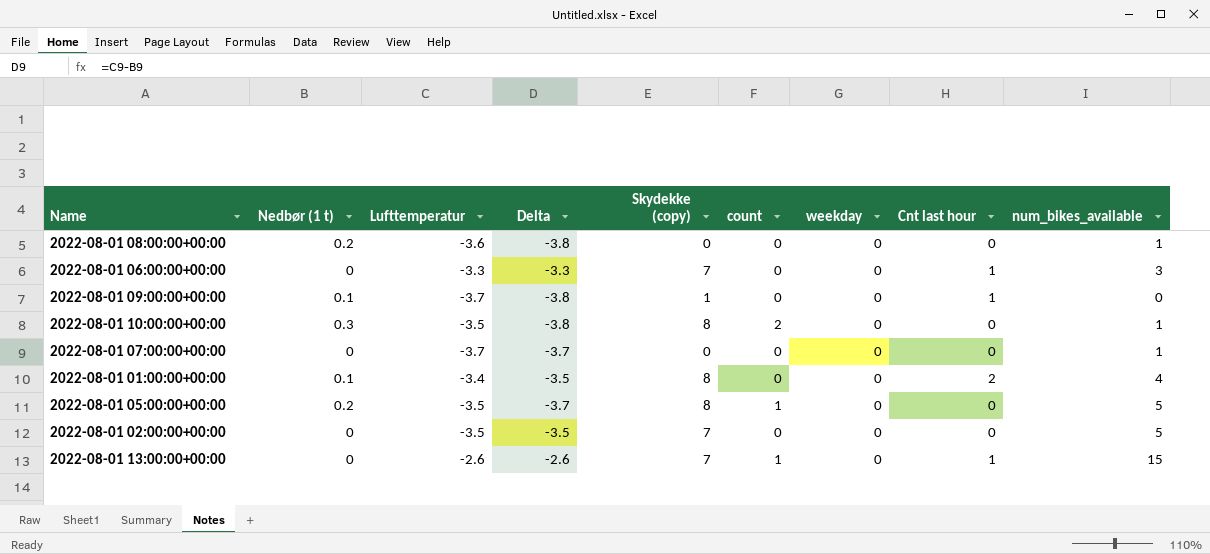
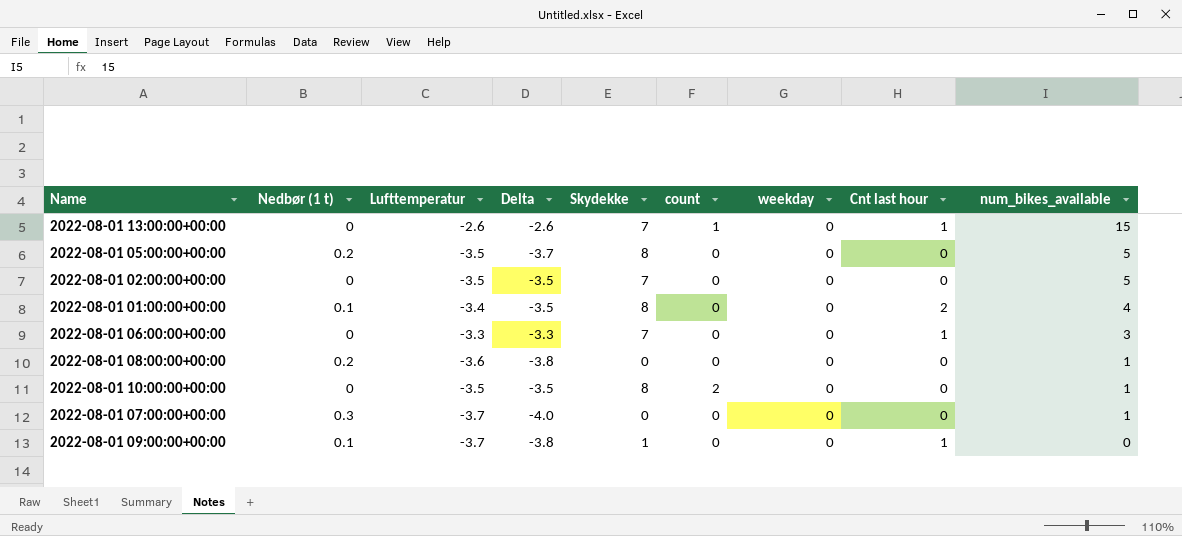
row order: none -> num_bikes_available descending
column name: Skydekke (copy) -> Skydekke
2022-08-01 05:00:00+00:00 | count: 1 -> 0
2022-08-01 10:00:00+00:00 | Nedbør (1 t): 0.3 -> 0
2022-08-01 10:00:00+00:00 | Delta: -3.8 -> -3.5
2022-08-01 07:00:00+00:00 | Nedbør (1 t): 0 -> 0.3
2022-08-01 07:00:00+00:00 | Delta: -3.7 -> -4.0

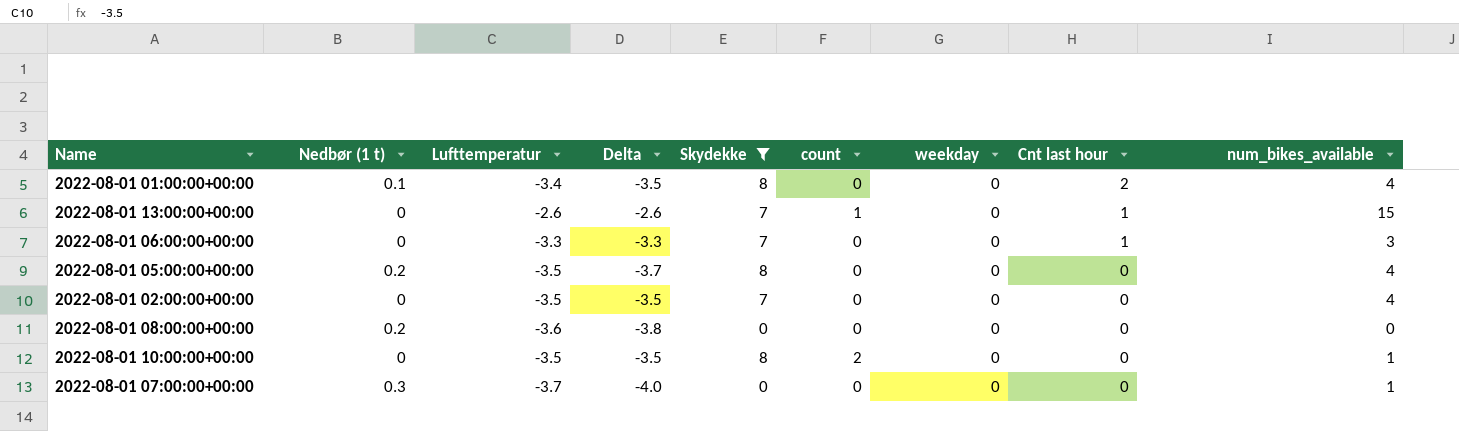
filter: none -> Skydekke != 1
row order: num_bikes_available descending -> Cnt last hour descending
2022-08-01 05:00:00+00:00 | num_bikes_available: 5 -> 4
2022-08-01 02:00:00+00:00 | num_bikes_available: 5 -> 4
2022-08-01 08:00:00+00:00 | num_bikes_available: 1 -> 0

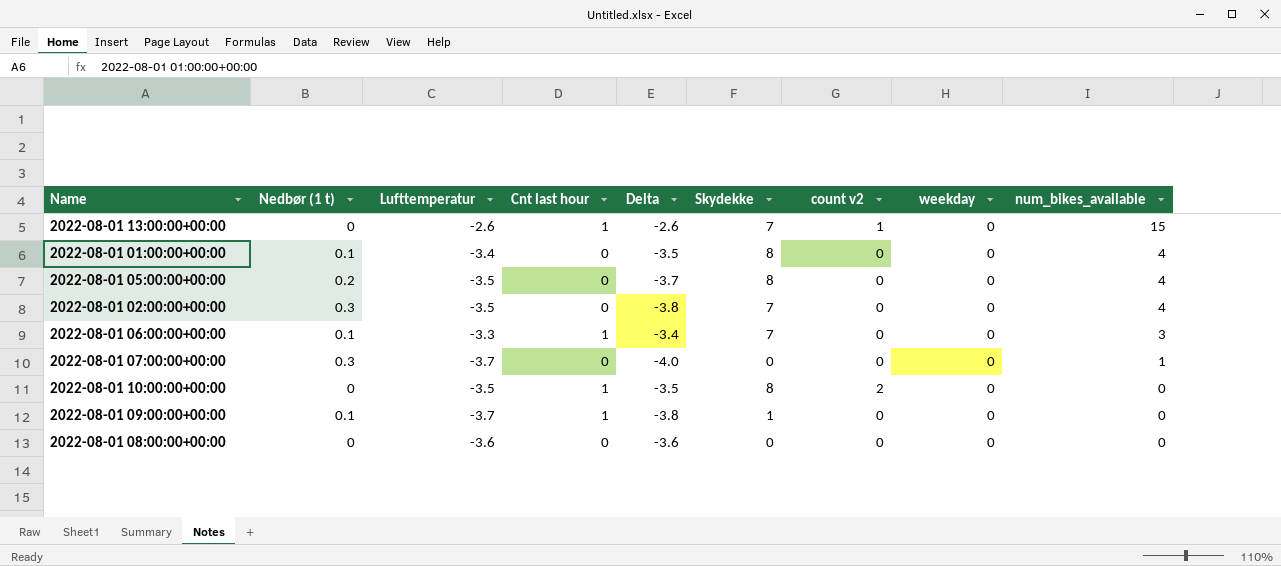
filter: Skydekke != 1 -> none
row order: Cnt last hour descending -> num_bikes_available descending
column Cnt last hour | position: 8 -> 4
column name: count -> count v2
2022-08-01 01:00:00+00:00 | Cnt last hour: 2 -> 0
2022-08-01 02:00:00+00:00 | Nedbør (1 t): 0 -> 0.3
2022-08-01 02:00:00+00:00 | Delta: -3.5 -> -3.8
2022-08-01 06:00:00+00:00 | Nedbør (1 t): 0 -> 0.1
2022-08-01 06:00:00+00:00 | Delta: -3.3 -> -3.4
2022-08-01 10:00:00+00:00 | Cnt last hour: 0 -> 1
2022-08-01 10:00:00+00:00 | num_bikes_available: 1 -> 0
2022-08-01 08:00:00+00:00 | Nedbør (1 t): 0.2 -> 0
2022-08-01 08:00:00+00:00 | Delta: -3.8 -> -3.6

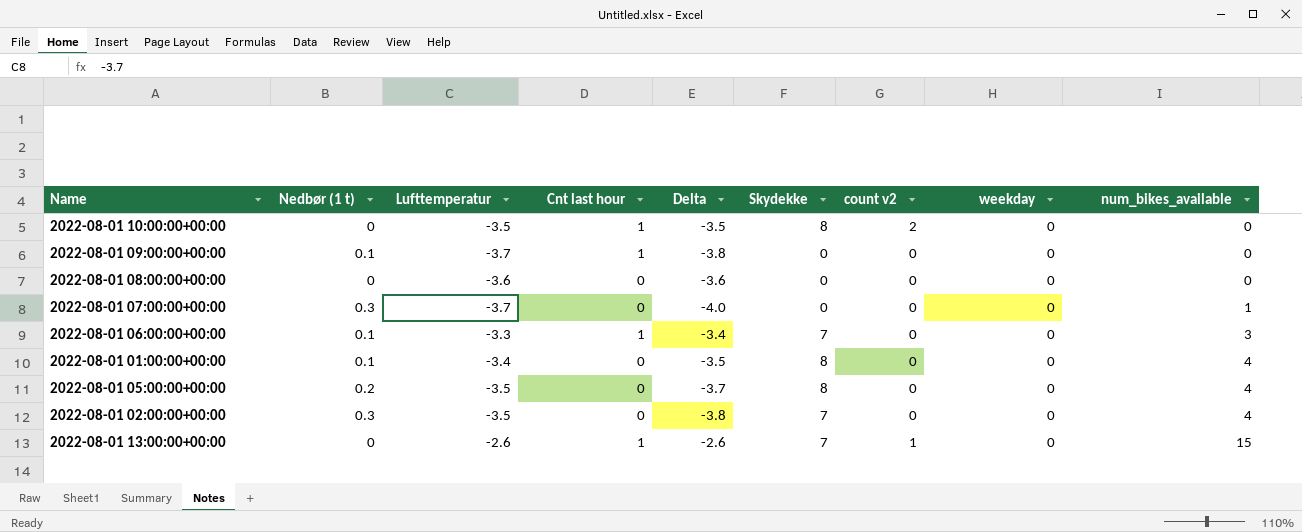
row order: num_bikes_available descending -> num_bikes_available ascending
2022-08-01 09:00:00+00:00 | Skydekke: 1 -> 0

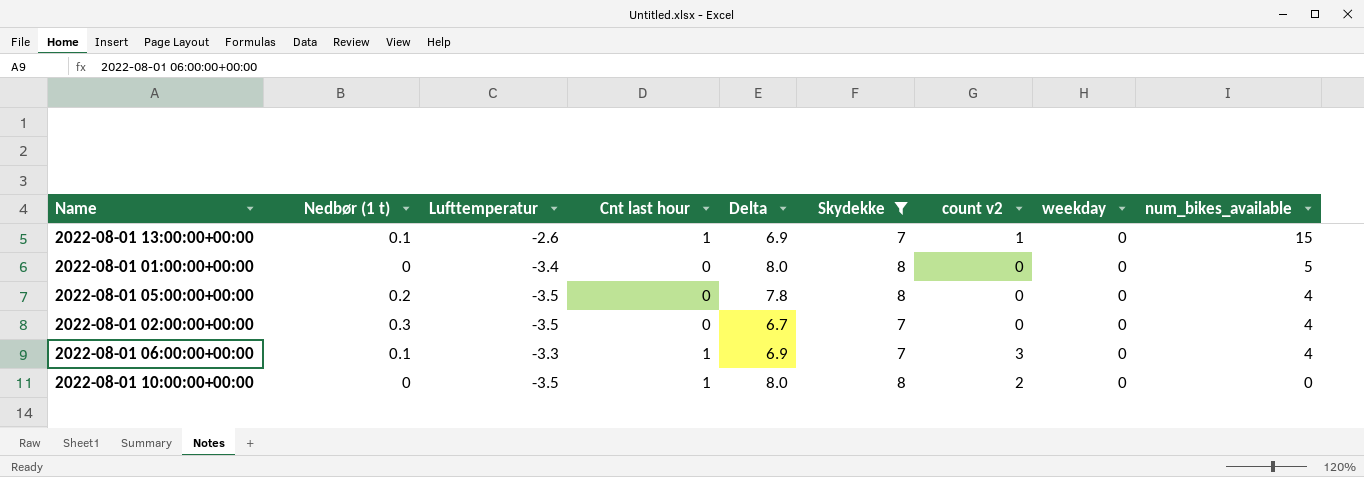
filter: none -> Skydekke != 0
row order: num_bikes_available ascending -> num_bikes_available descending
column Delta | formula: [Lufttemperatur] - [Nedbør (1 t)] -> [Skydekke] - [Nedbør (1 t)]
2022-08-01 13:00:00+00:00 | Nedbør (1 t): 0 -> 0.1
2022-08-01 01:00:00+00:00 | Nedbør (1 t): 0.1 -> 0
2022-08-01 01:00:00+00:00 | num_bikes_available: 4 -> 5
2022-08-01 06:00:00+00:00 | count v2: 0 -> 3
2022-08-01 06:00:00+00:00 | num_bikes_available: 3 -> 4

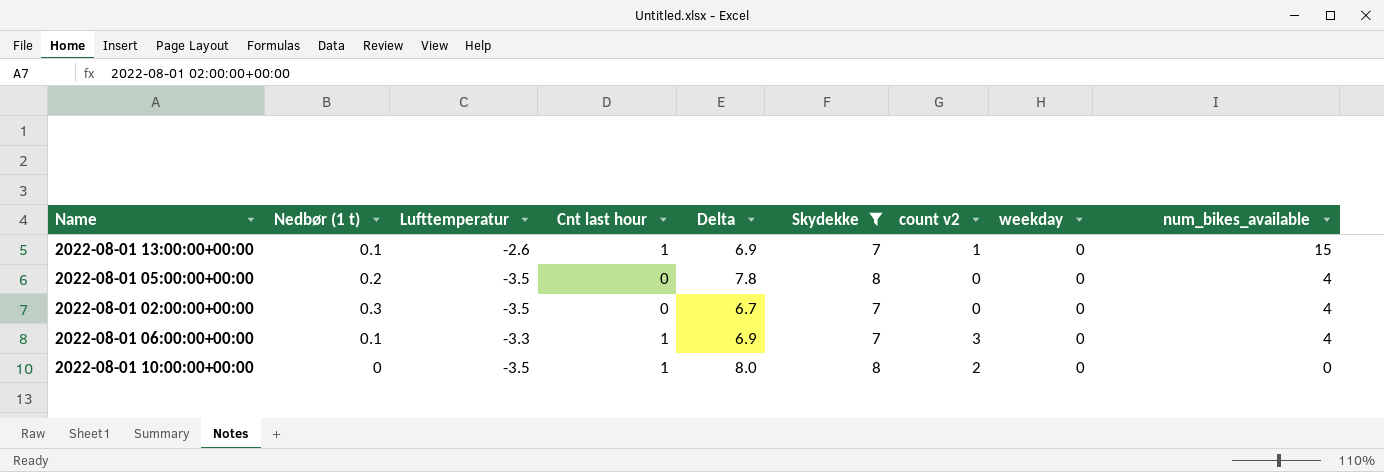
row 2022-08-01 01:00:00+00:00: 0 | -3.4 | 0 | 8.0 | 8 | 0 | 0 | 5 -> none

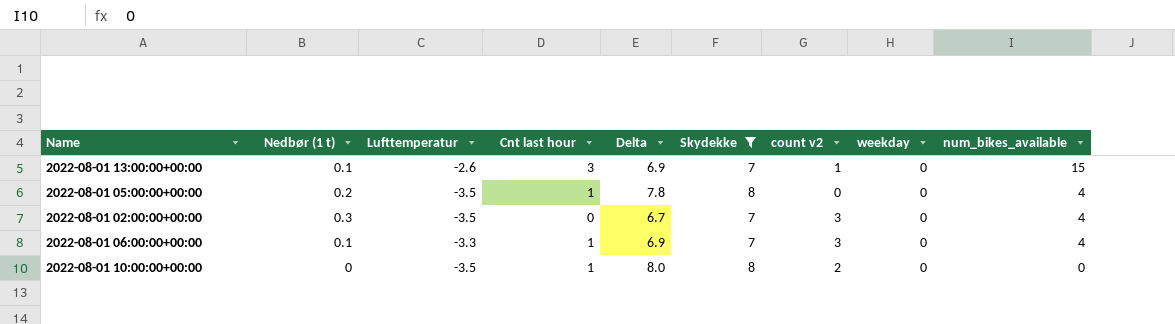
2022-08-01 13:00:00+00:00 | Cnt last hour: 1 -> 3
2022-08-01 05:00:00+00:00 | Cnt last hour: 0 -> 1
2022-08-01 02:00:00+00:00 | count v2: 0 -> 3

